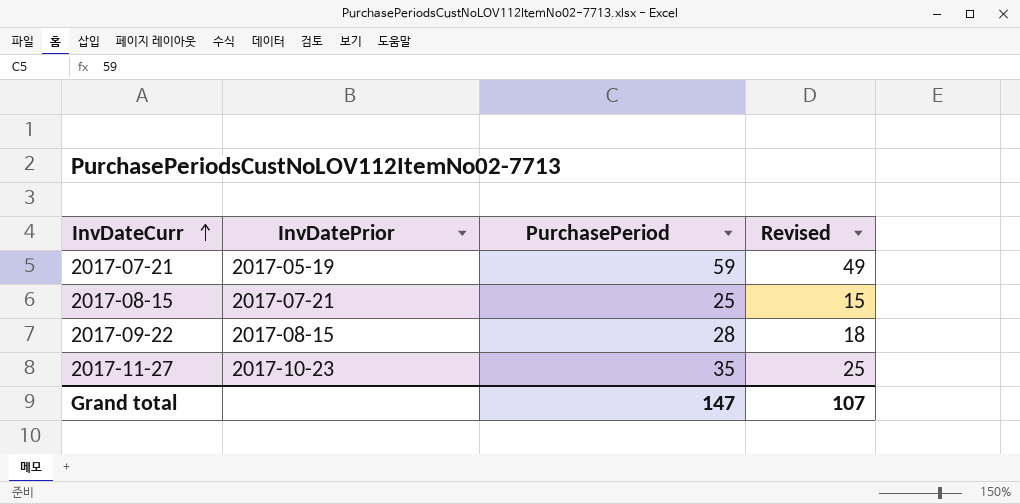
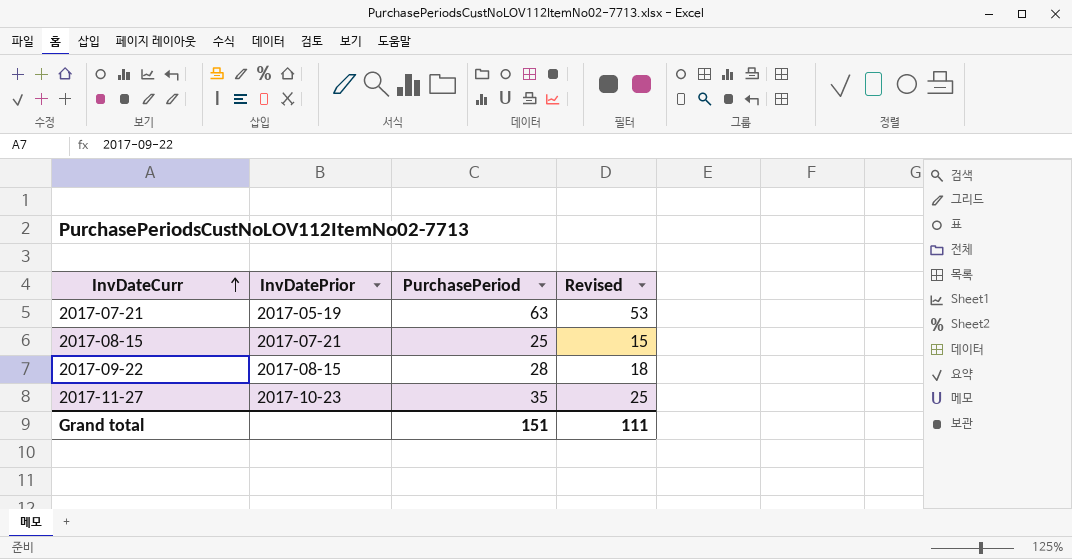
2017-07-21 | PurchasePeriod: 59 -> 63
2017-07-21 | Revised: 49 -> 53
Grand total | PurchasePeriod: 147 -> 151
Grand total | Revised: 107 -> 111

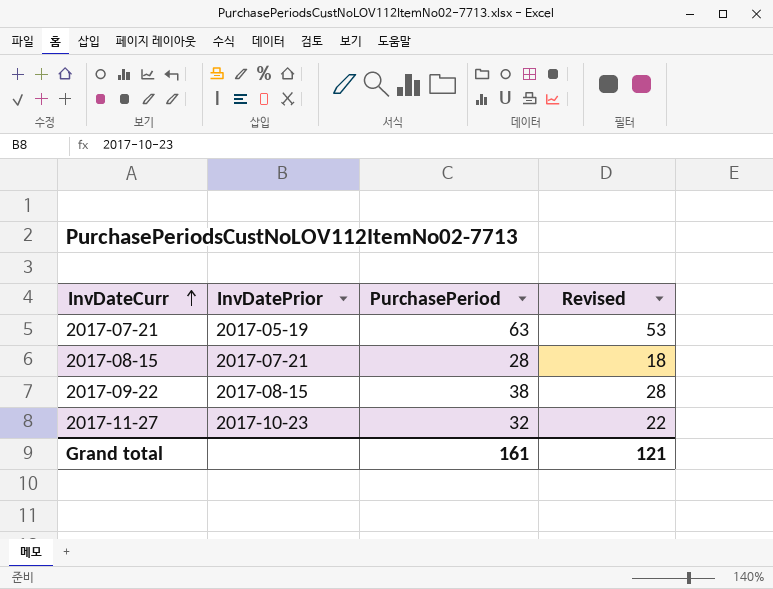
2017-08-15 | PurchasePeriod: 25 -> 28
2017-08-15 | Revised: 15 -> 18
2017-09-22 | PurchasePeriod: 28 -> 38
2017-09-22 | Revised: 18 -> 28
2017-11-27 | PurchasePeriod: 35 -> 32
2017-11-27 | Revised: 25 -> 22
Grand total | PurchasePeriod: 151 -> 161
Grand total | Revised: 111 -> 121

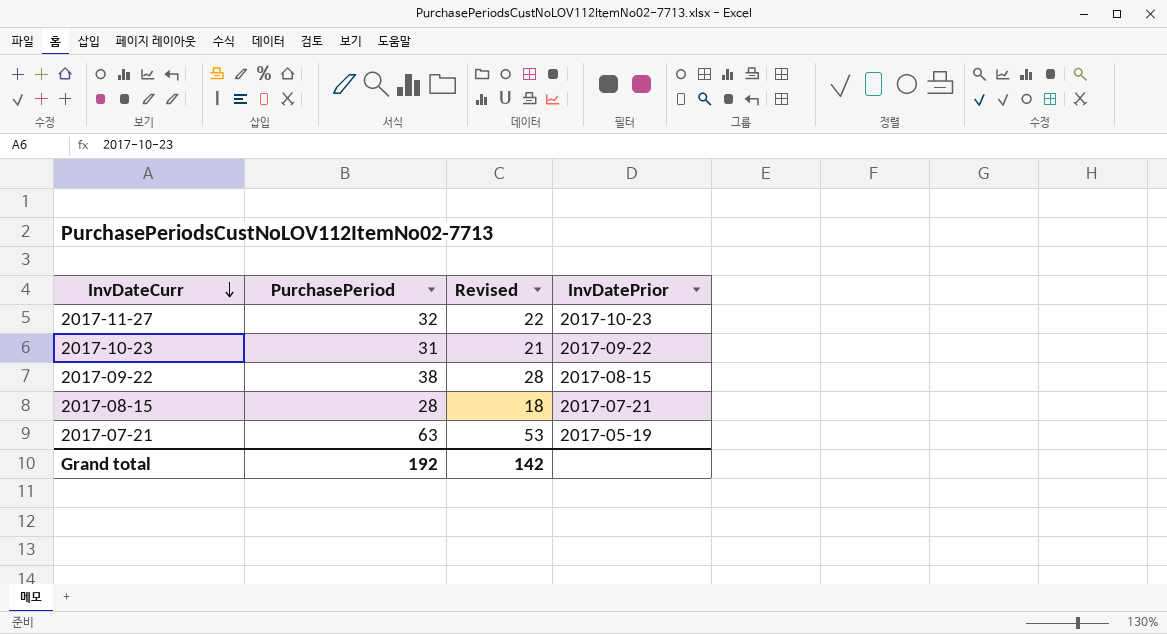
row order: InvDateCurr ascending -> InvDateCurr descending
column InvDatePrior | position: 2 -> 4
row 2017-10-23: none -> 31 | 21 | 2017-09-22
Grand total | PurchasePeriod: 161 -> 192
Grand total | Revised: 121 -> 142

